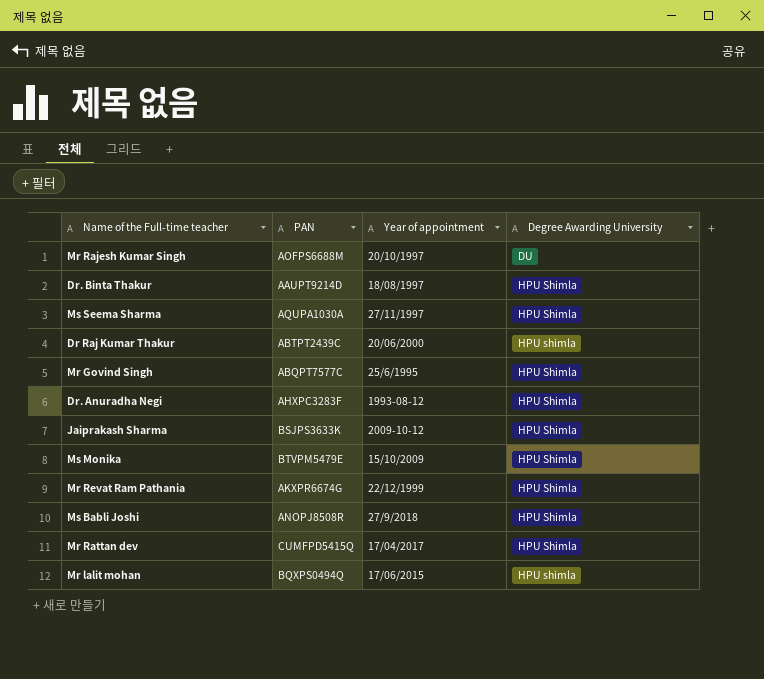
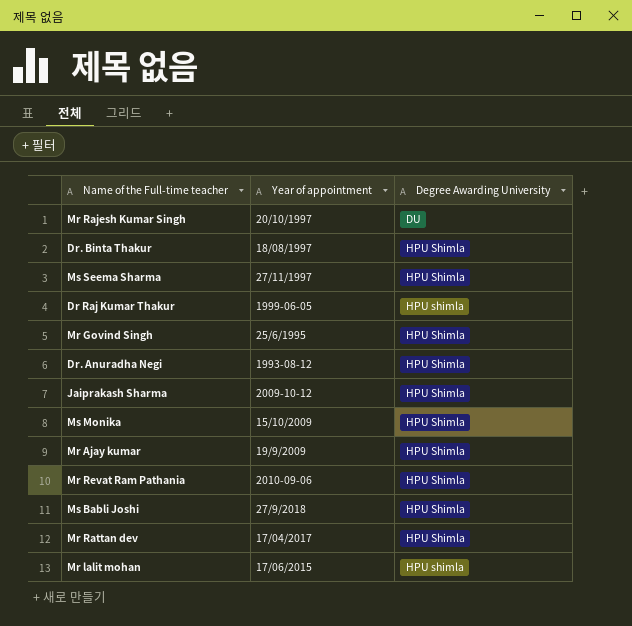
column PAN | position: 2 -> none
Dr Raj Kumar Thakur | Year of appointment: 20/06/2000 -> 1999-06-05
row Mr Ajay kumar: none -> 19/9/2009 | HPU Shimla
Mr Revat Ram Pathania | Year of appointment: 22/12/1999 -> 2010-09-06

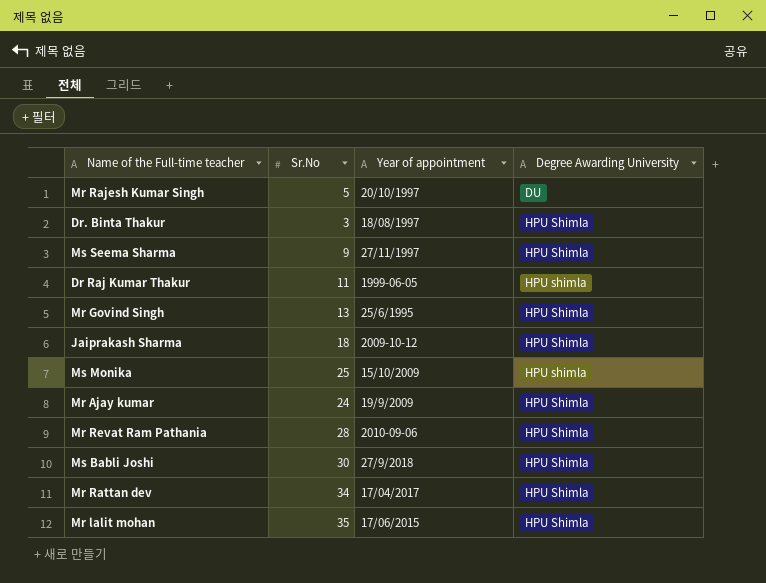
column Sr.No | position: none -> 2
row Dr. Anuradha Negi: 1993-08-12 | HPU Shimla -> none
Ms Monika | Degree Awarding University: HPU Shimla -> HPU shimla
Mr lalit mohan | Degree Awarding University: HPU shimla -> HPU Shimla

